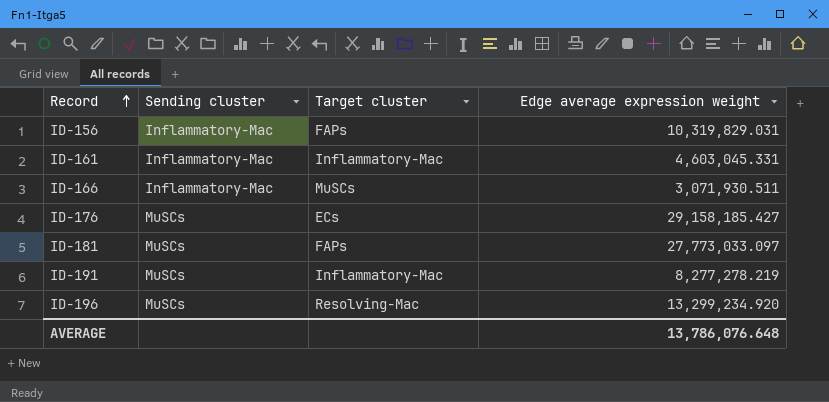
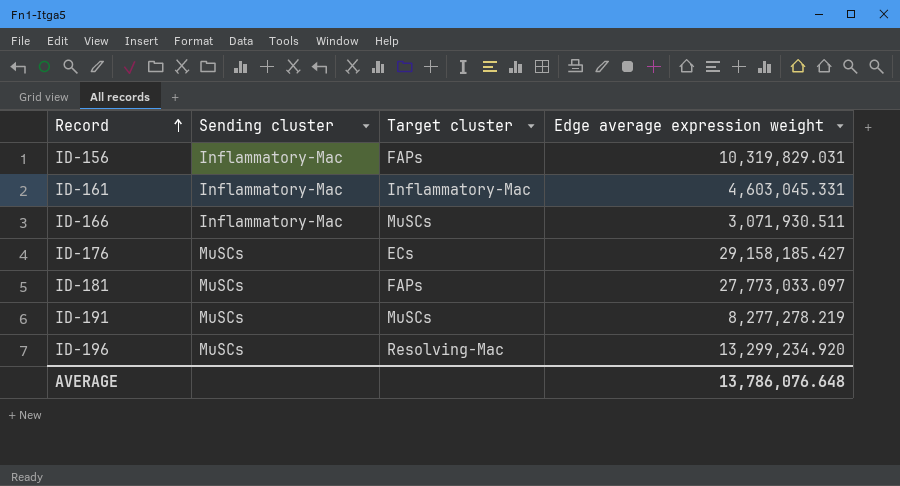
ID-191 | Target cluster: Inflammatory-Mac -> MuSCs

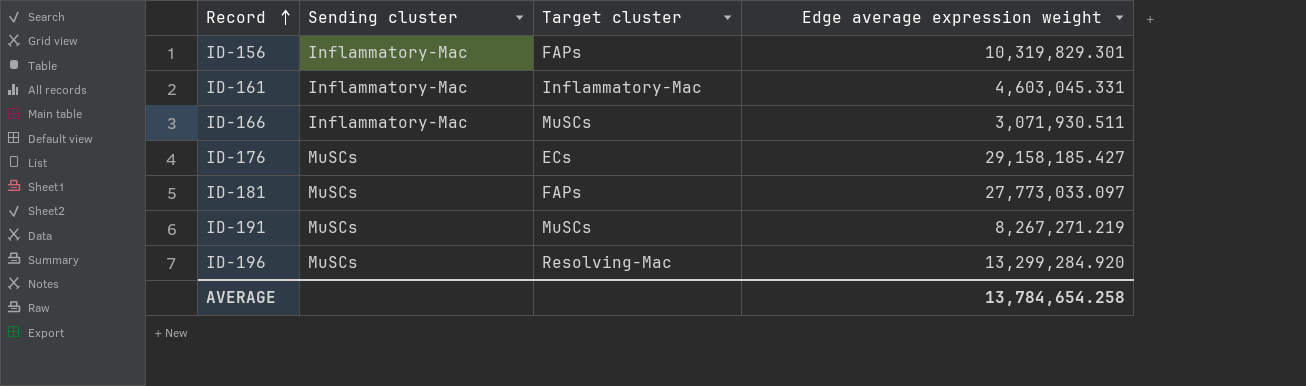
ID-156 | Edge average expression weight: 10,319,829.031 -> 10,319,829.301
ID-191 | Edge average expression weight: 8,277,278.219 -> 8,267,271.219
ID-196 | Edge average expression weight: 13,299,234.920 -> 13,299,284.920
AVERAGE | Edge average expression weight: 13,786,076.648 -> 13,784,654.258

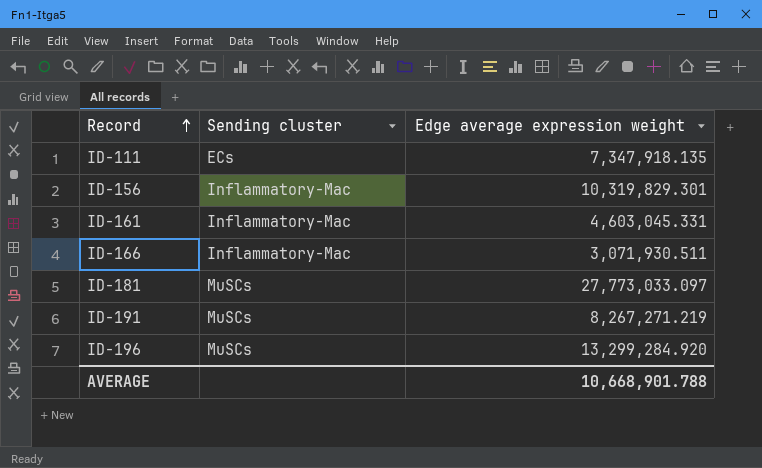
column Target cluster | position: 3 -> none
row ID-176: MuSCs | ECs | 29,158,185.427 -> none
row ID-111: none -> ECs | 7,347,918.135
AVERAGE | Edge average expression weight: 13,784,654.258 -> 10,668,901.788

